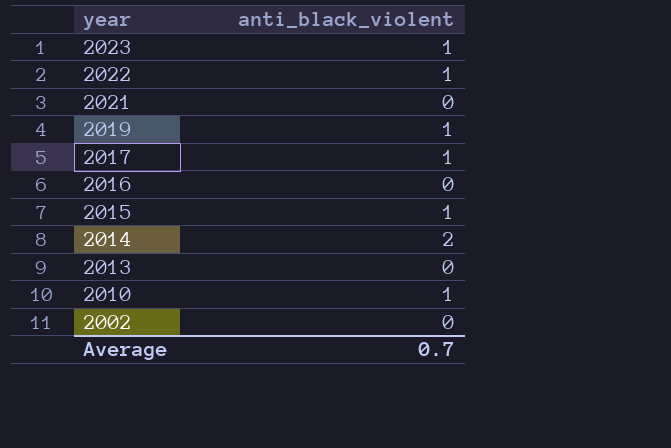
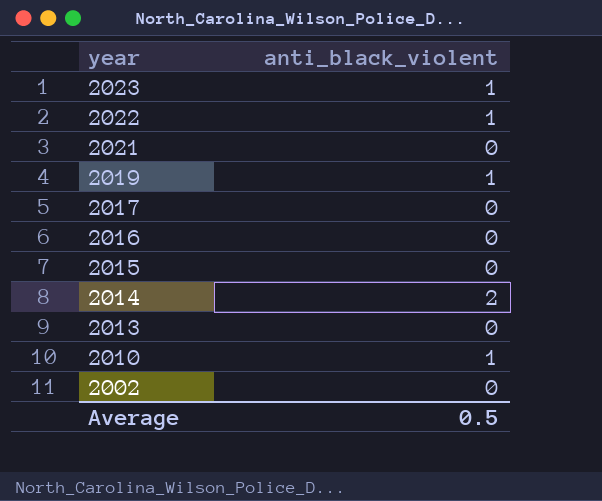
2017 | anti_black_violent: 1 -> 0
2015 | anti_black_violent: 1 -> 0
Average | anti_black_violent: 0.7 -> 0.5

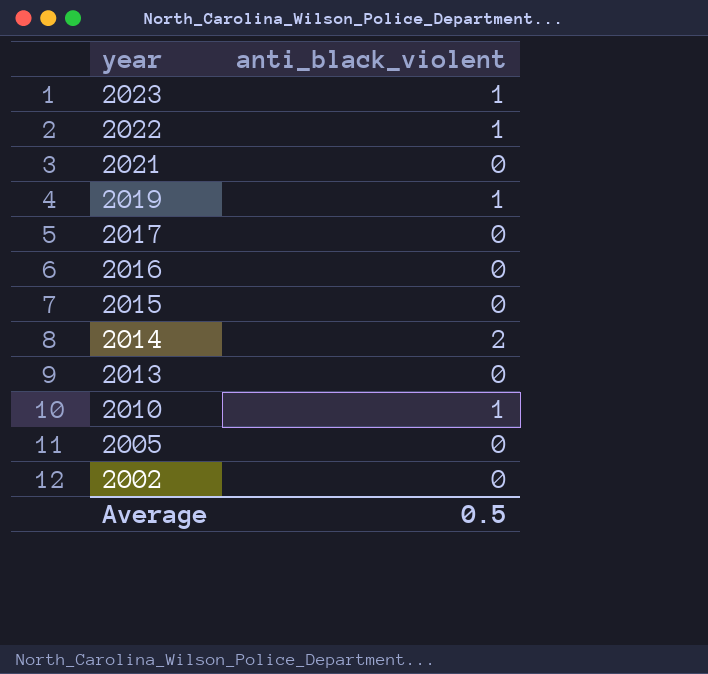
row 2005: none -> 0

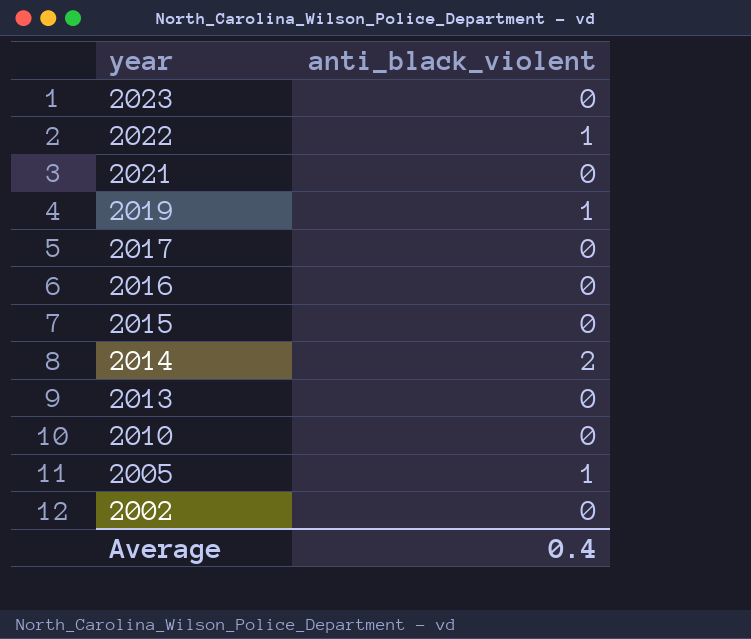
2023 | anti_black_violent: 1 -> 0
2010 | anti_black_violent: 1 -> 0
2005 | anti_black_violent: 0 -> 1
Average | anti_black_violent: 0.5 -> 0.4

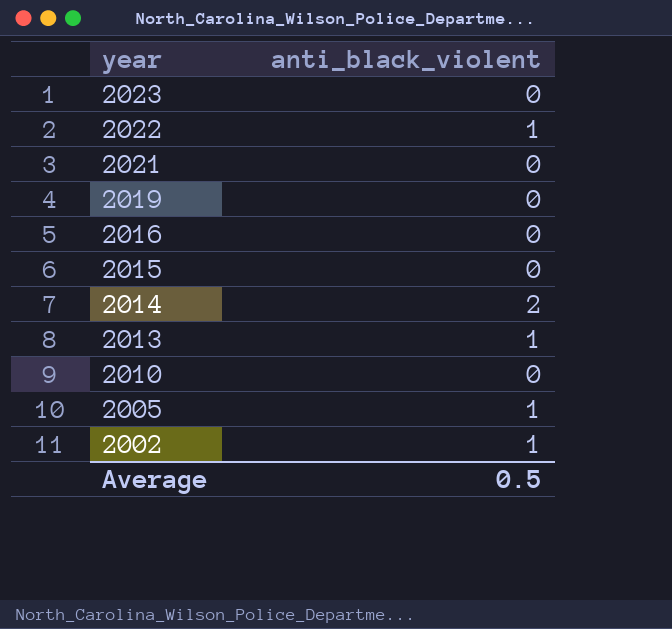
row 2017: 0 -> none
2019 | anti_black_violent: 1 -> 0
2013 | anti_black_violent: 0 -> 1
2002 | anti_black_violent: 0 -> 1
Average | anti_black_violent: 0.4 -> 0.5

